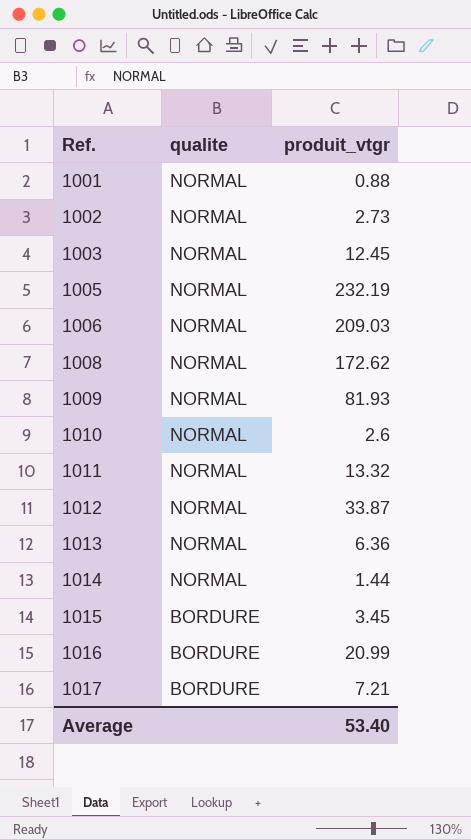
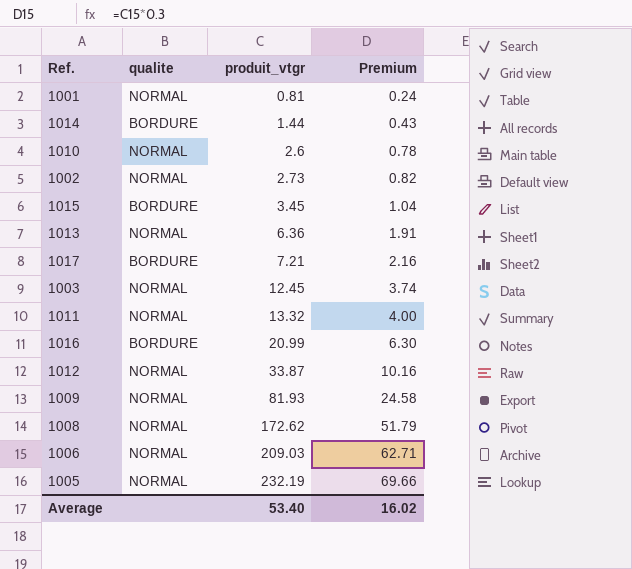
row order: Ref. ascending -> produit_vtgr ascending
column Premium | formula: none -> [produit_vtgr] * 0.3
1001 | produit_vtgr: 0.88 -> 0.81
1014 | qualite: NORMAL -> BORDURE

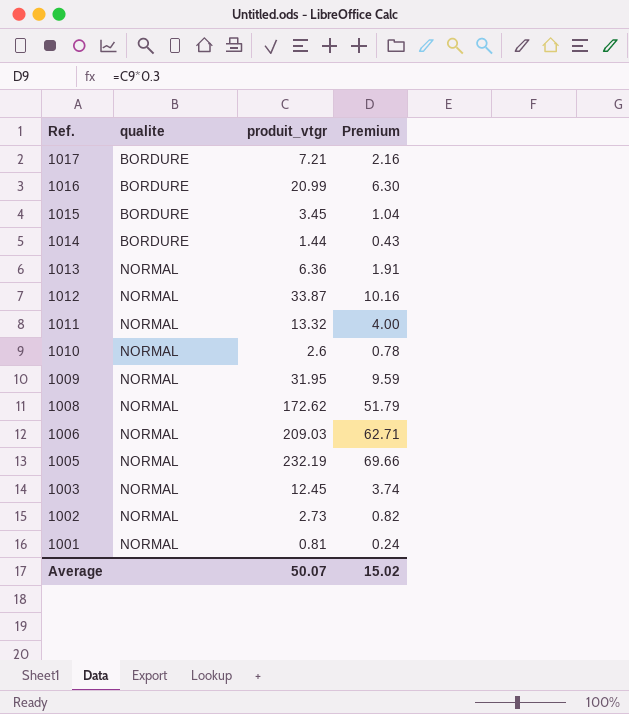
row order: produit_vtgr ascending -> Ref. descending
1009 | produit_vtgr: 81.93 -> 31.95
1009 | Premium: 24.58 -> 9.59
Average | produit_vtgr: 53.40 -> 50.07
Average | Premium: 16.02 -> 15.02

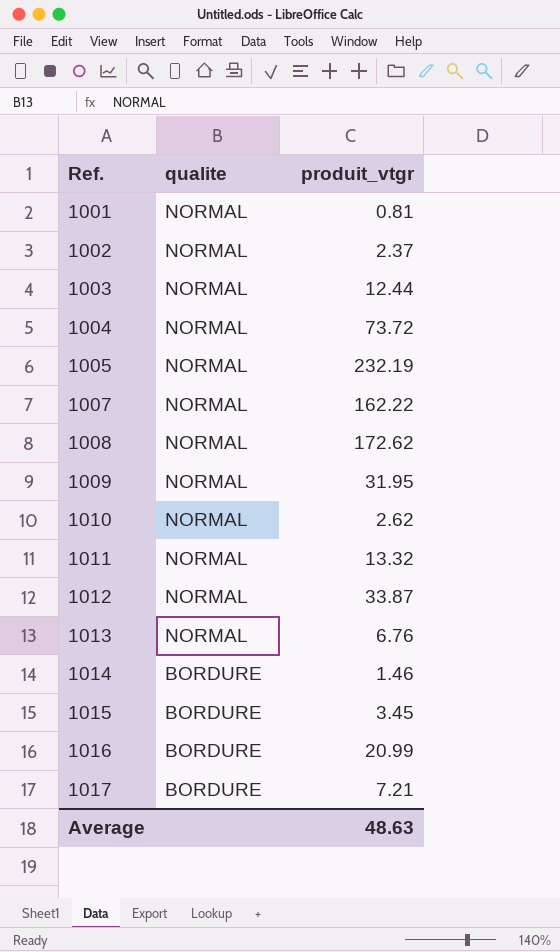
row order: Ref. descending -> Ref. ascending
column Premium | formula: [produit_vtgr] * 0.3 -> none
row 1006: NORMAL | 209.03 | 62.71 -> none
1002 | produit_vtgr: 2.73 -> 2.37
1003 | produit_vtgr: 12.45 -> 12.44
row 1004: none -> NORMAL | 73.72
row 1007: none -> NORMAL | 162.22
1010 | produit_vtgr: 2.6 -> 2.62
1013 | produit_vtgr: 6.36 -> 6.76
1014 | produit_vtgr: 1.44 -> 1.46
Average | produit_vtgr: 50.07 -> 48.63

